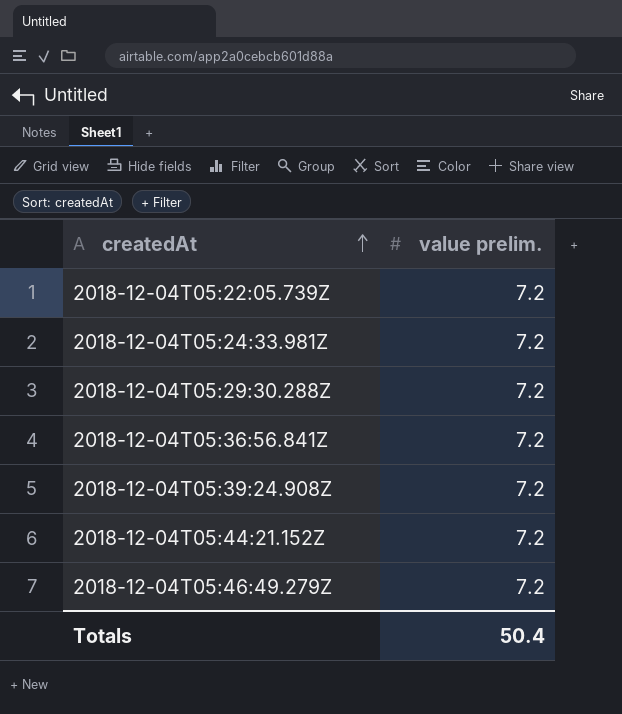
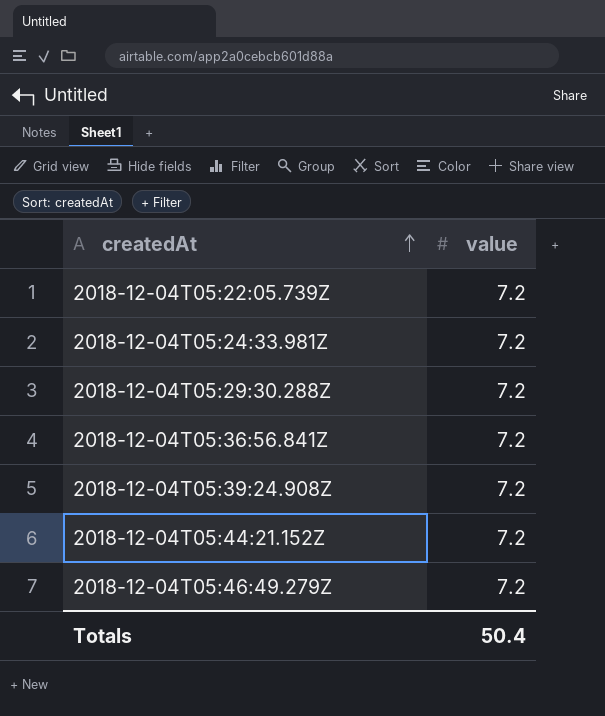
column name: value prelim. -> value

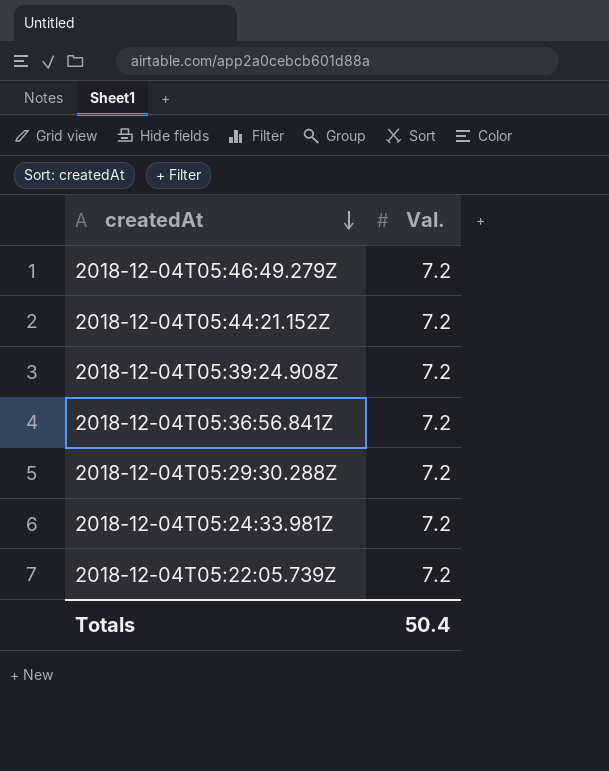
row order: createdAt ascending -> createdAt descending
column name: value -> Val.

